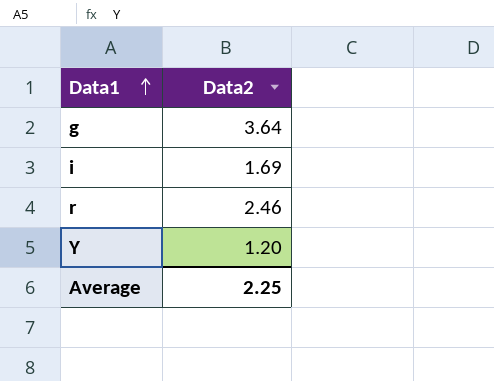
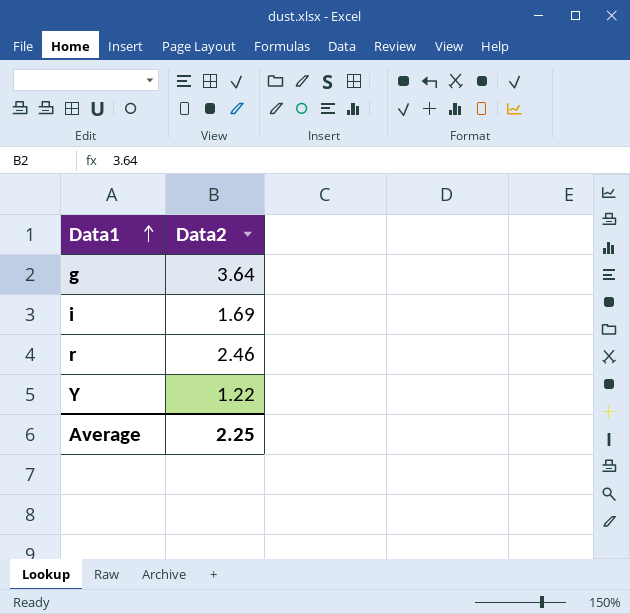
Y | Data2: 1.20 -> 1.22

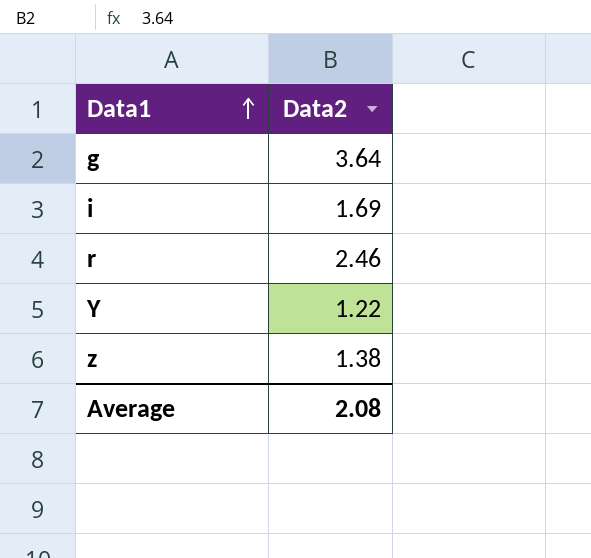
row z: none -> 1.38
Average | Data2: 2.25 -> 2.08

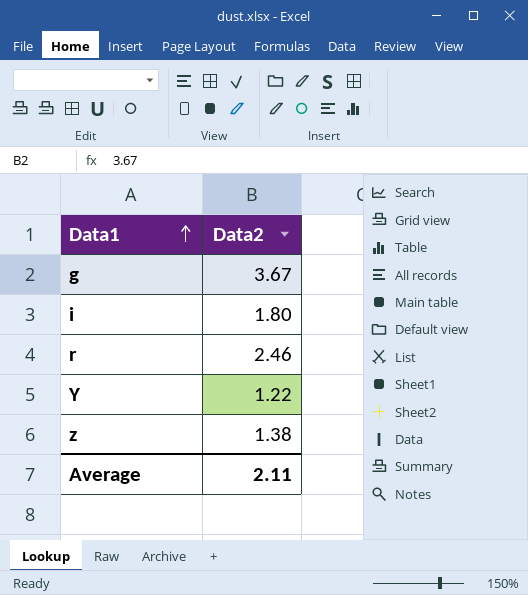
g | Data2: 3.64 -> 3.67
i | Data2: 1.69 -> 1.80
Average | Data2: 2.08 -> 2.11

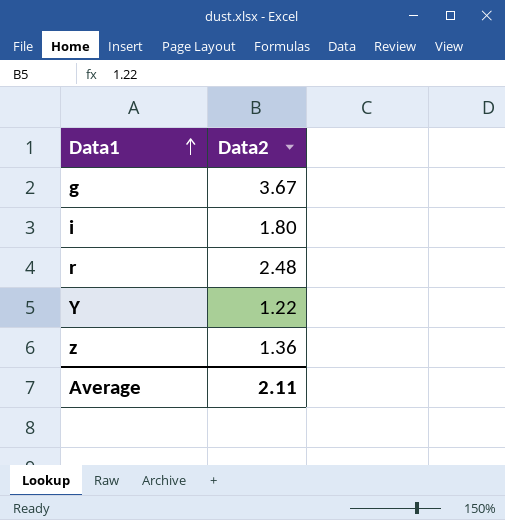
r | Data2: 2.46 -> 2.48
z | Data2: 1.38 -> 1.36

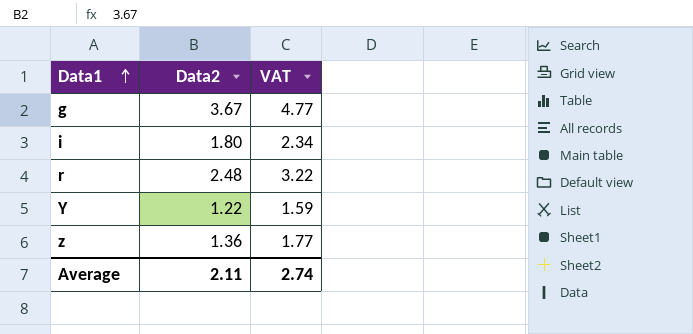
column VAT | formula: none -> [Data2] * 1.3

